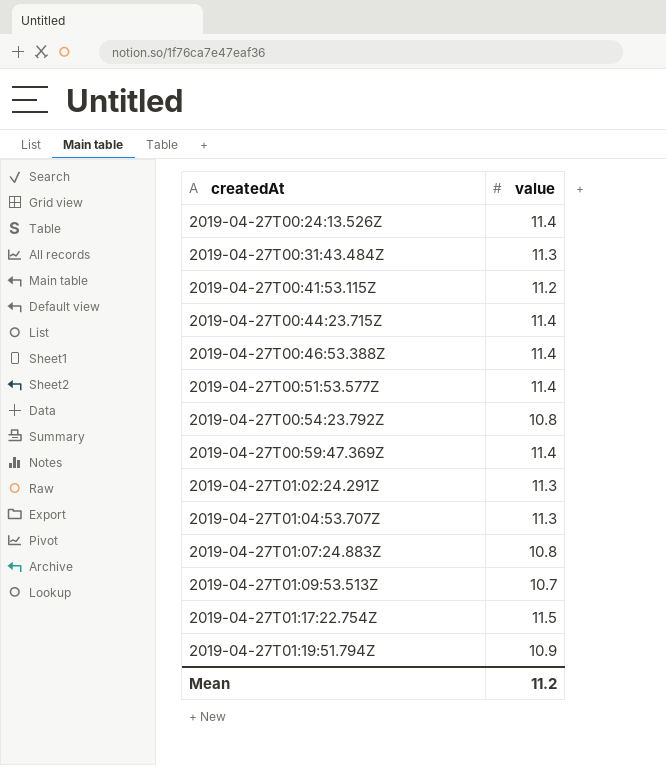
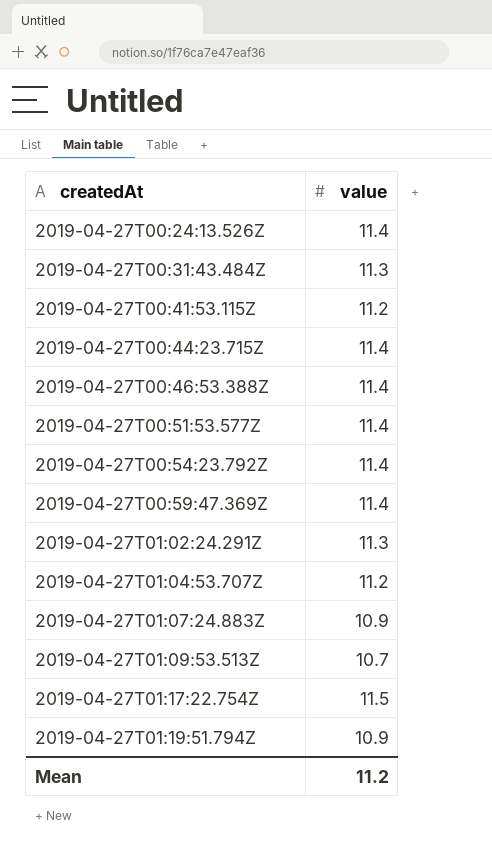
2019-04-27T00:54:23.792Z | value: 10.8 -> 11.4
2019-04-27T01:04:53.707Z | value: 11.3 -> 11.2
2019-04-27T01:07:24.883Z | value: 10.8 -> 10.9

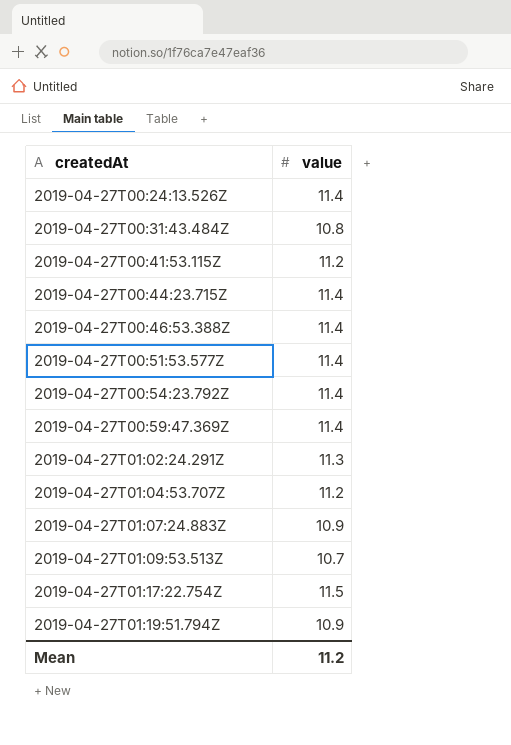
2019-04-27T00:31:43.484Z | value: 11.3 -> 10.8

